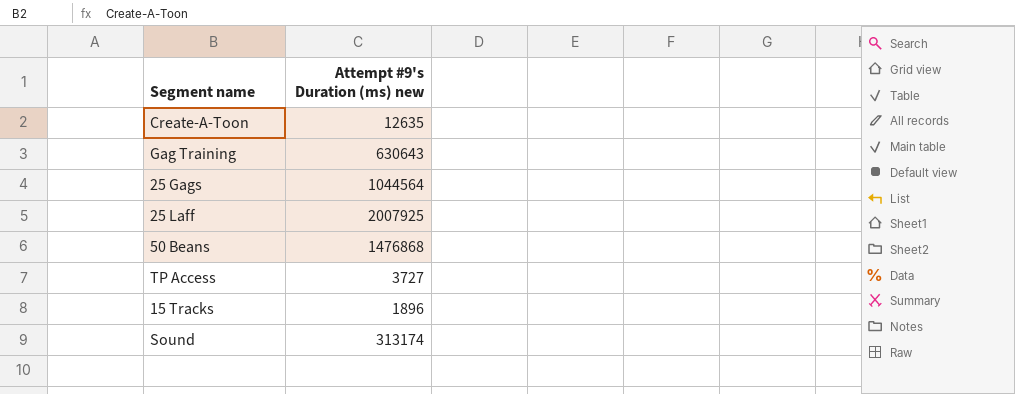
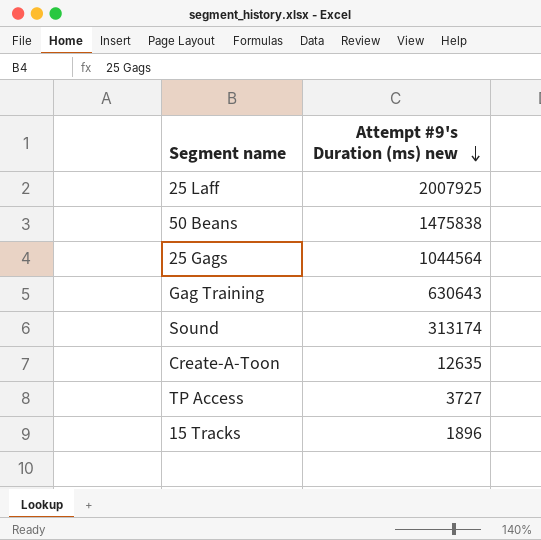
row order: none -> Attempt #9's Duration (ms) new descending
50 Beans | Attempt #9's Duration (ms) new: 1476868 -> 1475838

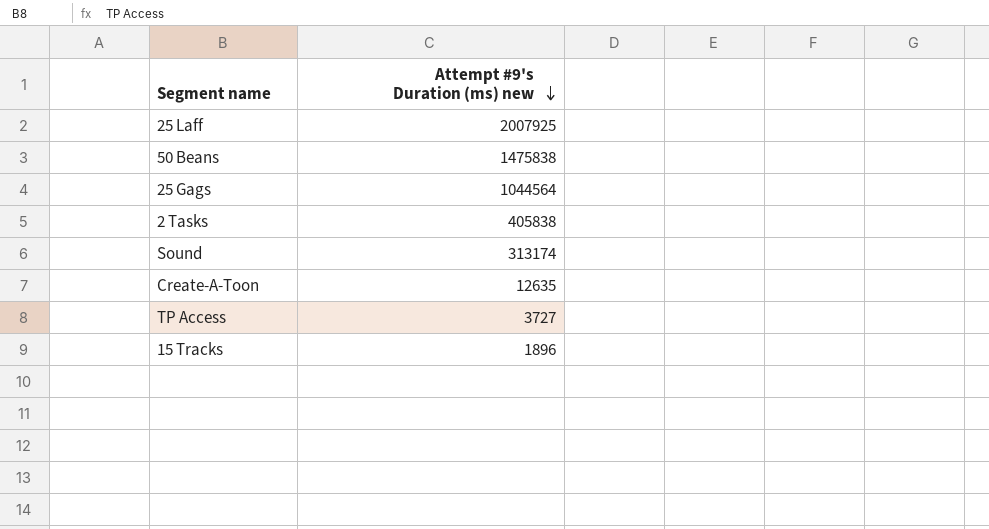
row Gag Training: 630643 -> none
row 2 Tasks: none -> 405838

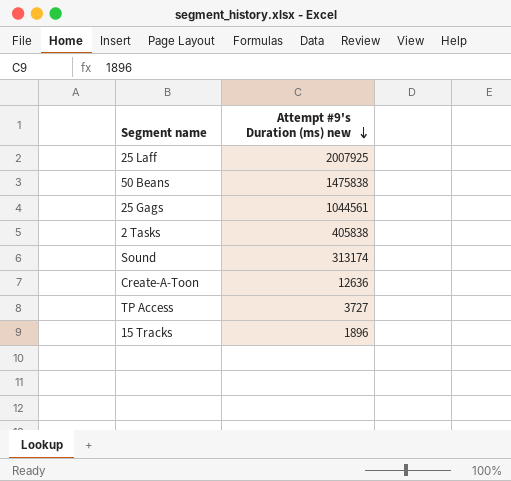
25 Gags | Attempt #9's Duration (ms) new: 1044564 -> 1044561
Create-A-Toon | Attempt #9's Duration (ms) new: 12635 -> 12636

